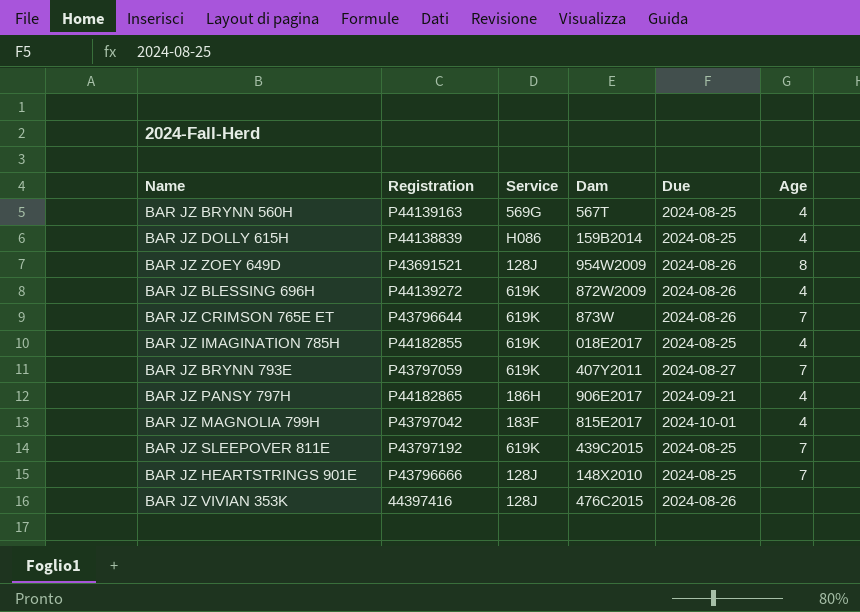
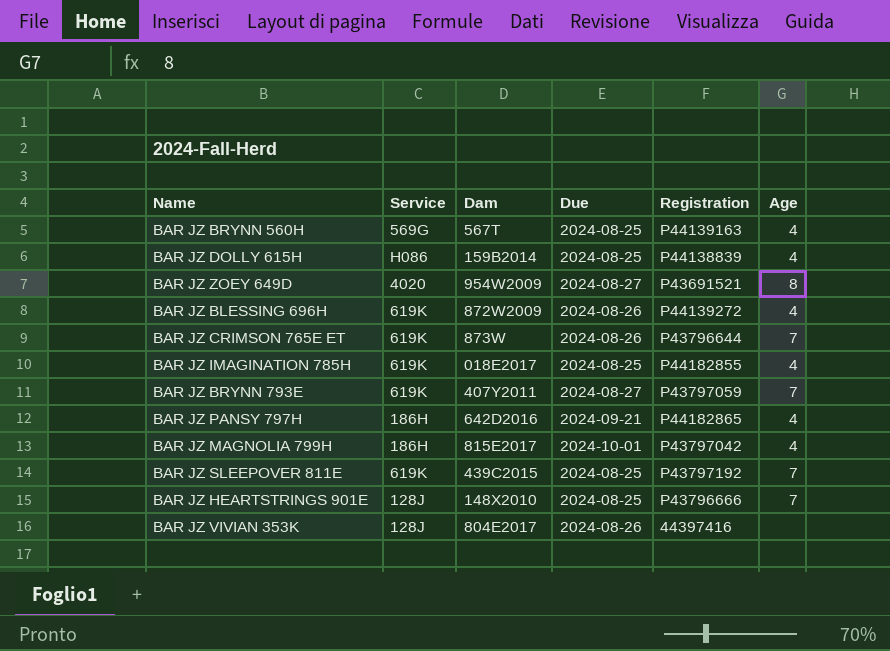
column Registration | position: 2 -> 5
BAR JZ ZOEY 649D | Service: 128J -> 4020
BAR JZ ZOEY 649D | Due: 2024-08-26 -> 2024-08-27
BAR JZ PANSY 797H | Dam: 906E2017 -> 642D2016
BAR JZ MAGNOLIA 799H | Service: 183F -> 186H
BAR JZ VIVIAN 353K | Dam: 476C2015 -> 804E2017

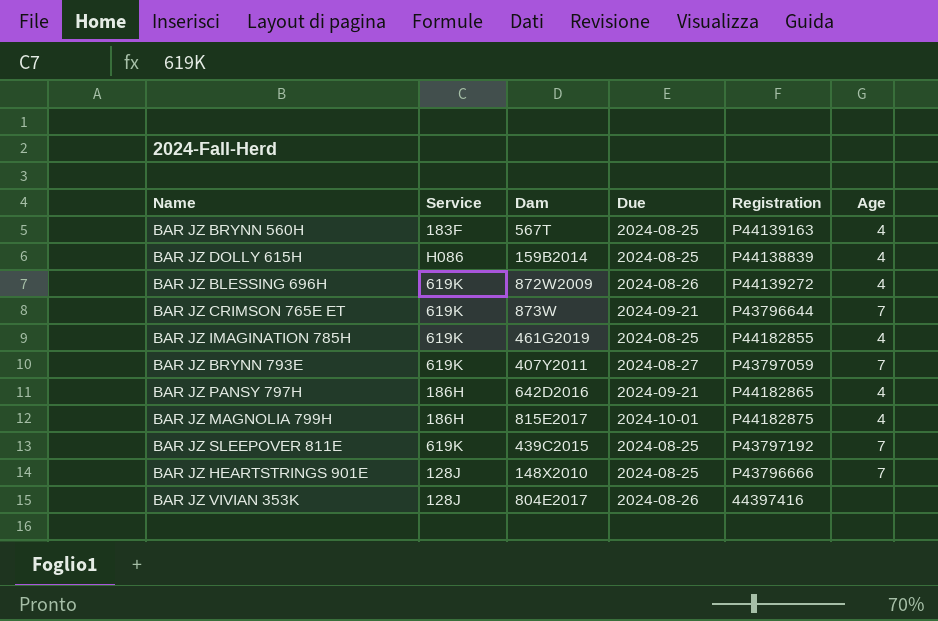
row BAR JZ ZOEY 649D: 4020 | 954W2009 | 2024-08-27 | P43691521 | 8 -> none
BAR JZ BRYNN 560H | Service: 569G -> 183F
BAR JZ CRIMSON 765E ET | Due: 2024-08-26 -> 2024-09-21
BAR JZ IMAGINATION 785H | Dam: 018E2017 -> 461G2019
BAR JZ MAGNOLIA 799H | Registration: P43797042 -> P44182875

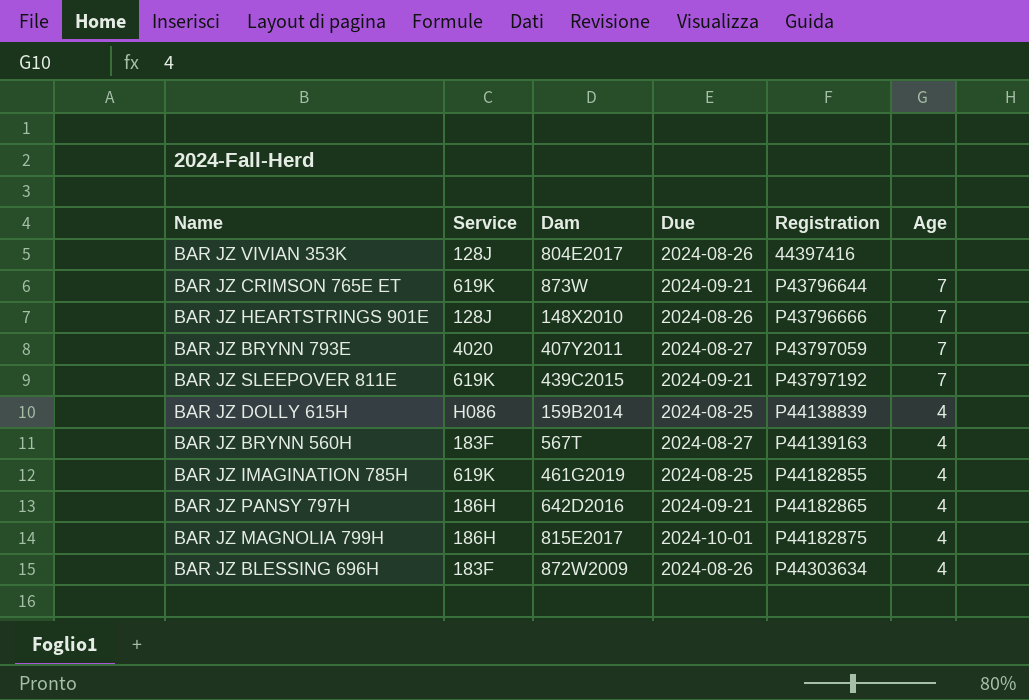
row order: none -> Registration ascending
BAR JZ HEARTSTRINGS 901E | Due: 2024-08-25 -> 2024-08-26
BAR JZ BRYNN 793E | Service: 619K -> 4020
BAR JZ SLEEPOVER 811E | Due: 2024-08-25 -> 2024-09-21
BAR JZ BRYNN 560H | Due: 2024-08-25 -> 2024-08-27
BAR JZ BLESSING 696H | Service: 619K -> 183F
BAR JZ BLESSING 696H | Registration: P44139272 -> P44303634

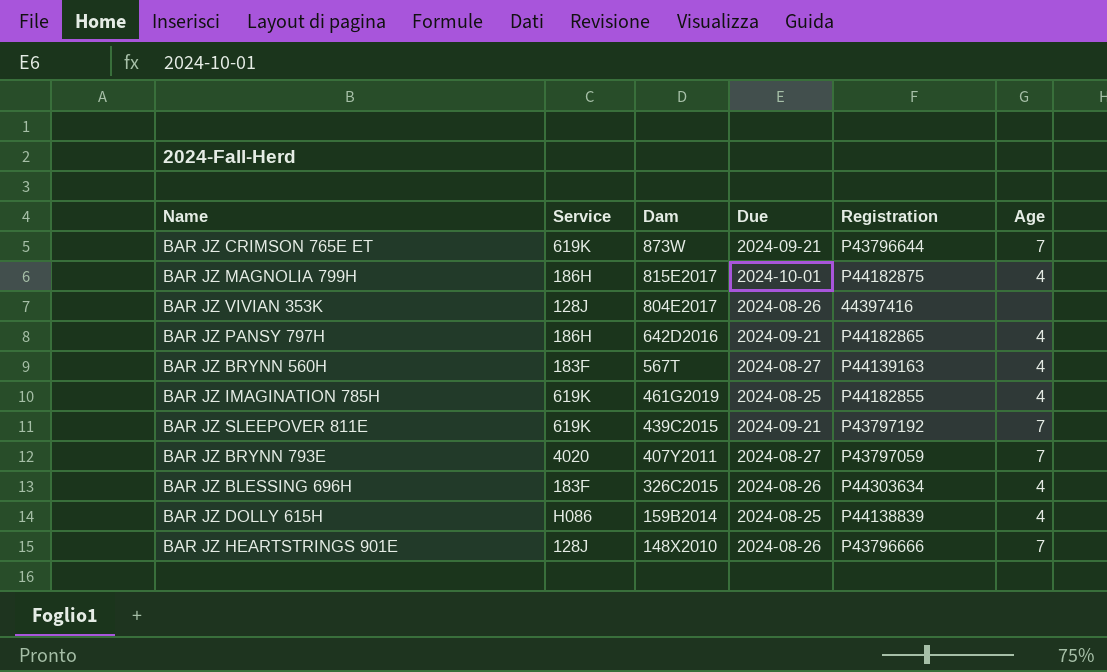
row order: Registration ascending -> Dam descending
BAR JZ BLESSING 696H | Dam: 872W2009 -> 326C2015

